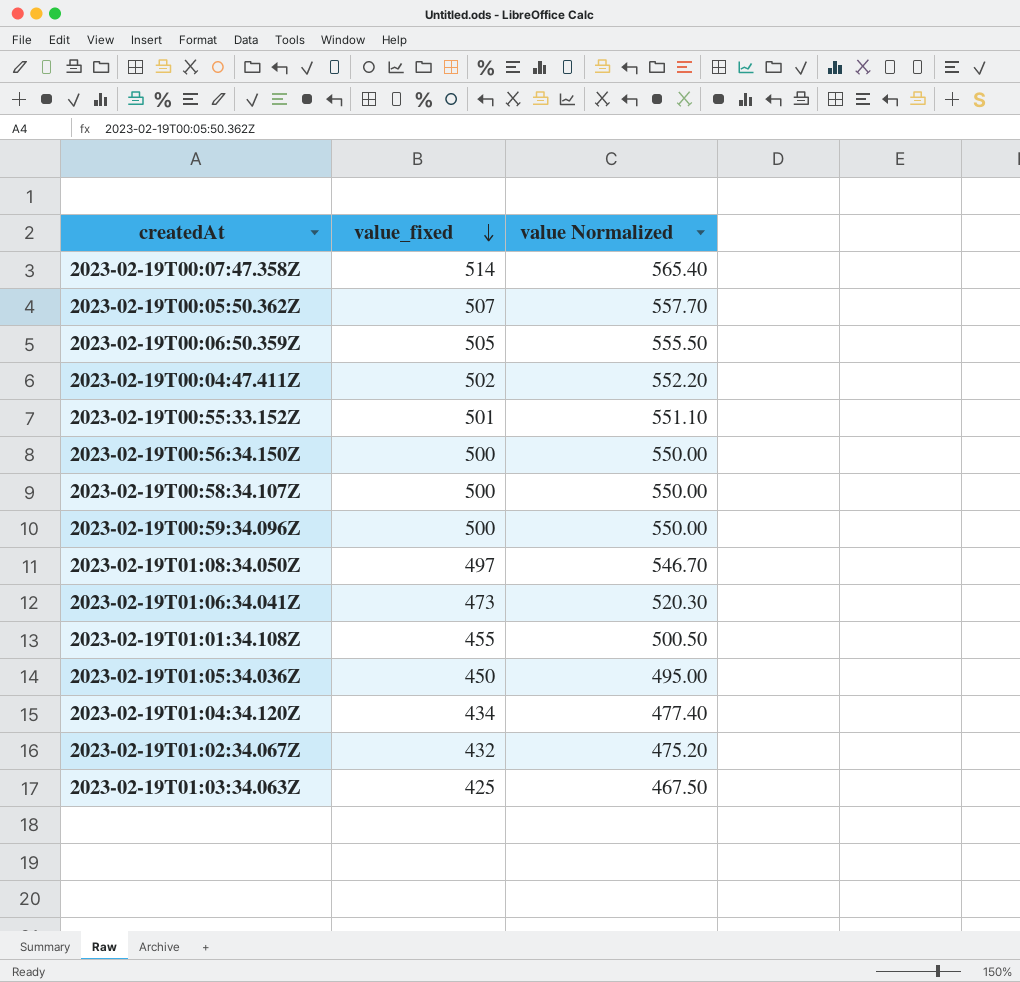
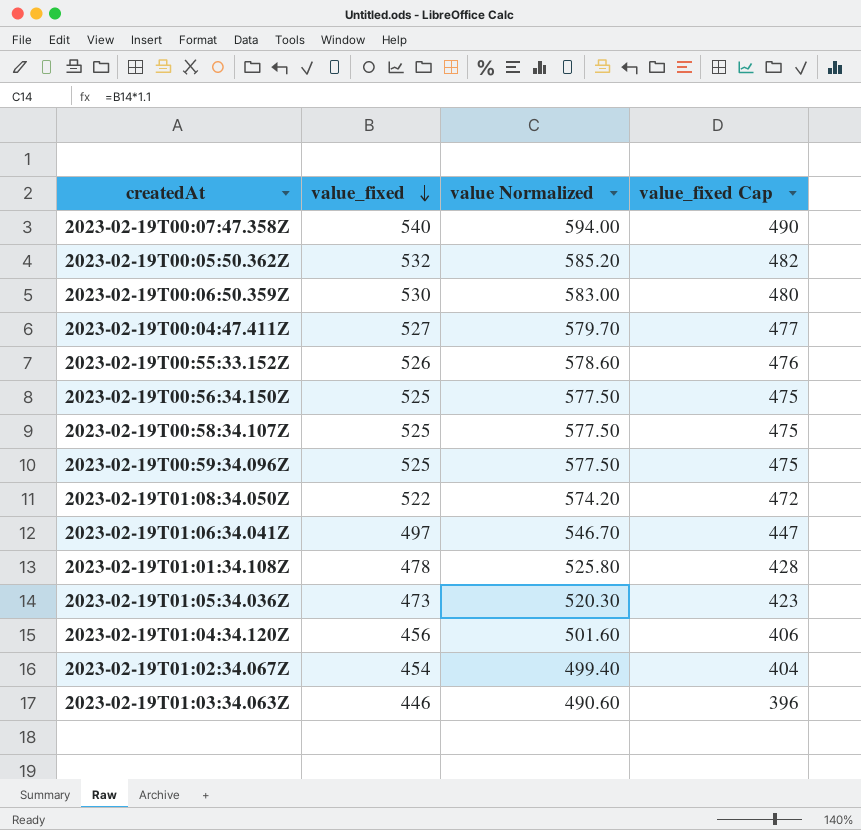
column value_fixed Cap | formula: none -> [value_fixed] - 50
2023-02-19T00:07:47.358Z | value_fixed: 514 -> 540
2023-02-19T00:07:47.358Z | value Normalized: 565.40 -> 594.00
2023-02-19T00:05:50.362Z | value_fixed: 507 -> 532
2023-02-19T00:05:50.362Z | value Normalized: 557.70 -> 585.20
2023-02-19T00:06:50.359Z | value_fixed: 505 -> 530
2023-02-19T00:06:50.359Z | value Normalized: 555.50 -> 583.00
2023-02-19T00:04:47.411Z | value_fixed: 502 -> 527
2023-02-19T00:04:47.411Z | value Normalized: 552.20 -> 579.70
2023-02-19T00:55:33.152Z | value_fixed: 501 -> 526
2023-02-19T00:55:33.152Z | value Normalized: 551.10 -> 578.60
2023-02-19T00:56:34.150Z | value_fixed: 500 -> 525
2023-02-19T00:56:34.150Z | value Normalized: 550.00 -> 577.50
2023-02-19T00:58:34.107Z | value_fixed: 500 -> 525
2023-02-19T00:58:34.107Z | value Normalized: 550.00 -> 577.50
2023-02-19T00:59:34.096Z | value_fixed: 500 -> 525
2023-02-19T00:59:34.096Z | value Normalized: 550.00 -> 577.50
2023-02-19T01:08:34.050Z | value_fixed: 497 -> 522
2023-02-19T01:08:34.050Z | value Normalized: 546.70 -> 574.20
2023-02-19T01:06:34.041Z | value_fixed: 473 -> 497
2023-02-19T01:06:34.041Z | value Normalized: 520.30 -> 546.70
2023-02-19T01:01:34.108Z | value_fixed: 455 -> 478
2023-02-19T01:01:34.108Z | value Normalized: 500.50 -> 525.80
2023-02-19T01:05:34.036Z | value_fixed: 450 -> 473
2023-02-19T01:05:34.036Z | value Normalized: 495.00 -> 520.30
2023-02-19T01:04:34.120Z | value_fixed: 434 -> 456
2023-02-19T01:04:34.120Z | value Normalized: 477.40 -> 501.60
2023-02-19T01:02:34.067Z | value_fixed: 432 -> 454
2023-02-19T01:02:34.067Z | value Normalized: 475.20 -> 499.40
2023-02-19T01:03:34.063Z | value_fixed: 425 -> 446
2023-02-19T01:03:34.063Z | value Normalized: 467.50 -> 490.60

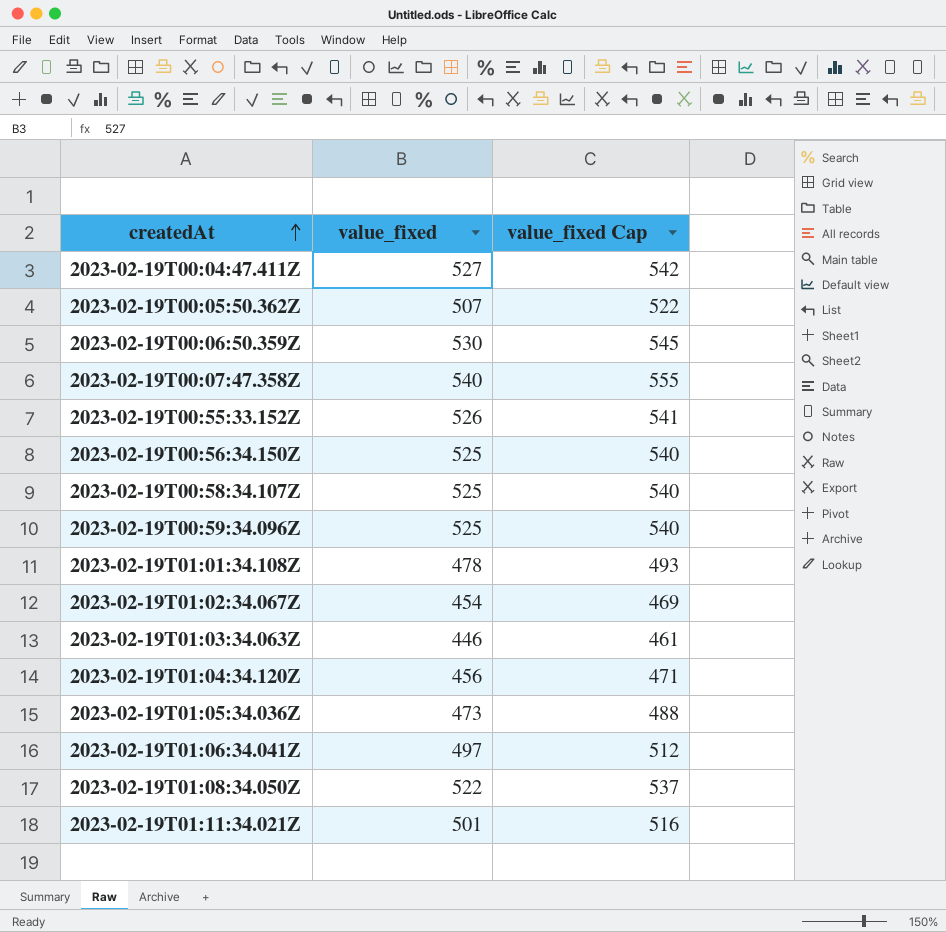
row order: value_fixed descending -> createdAt ascending
column value Normalized | formula: [value_fixed] * 1.1 -> none
column value_fixed Cap | formula: [value_fixed] - 50 -> [value_fixed] + 15
2023-02-19T00:05:50.362Z | value_fixed: 532 -> 507
row 2023-02-19T01:11:34.021Z: none -> 501 | 516

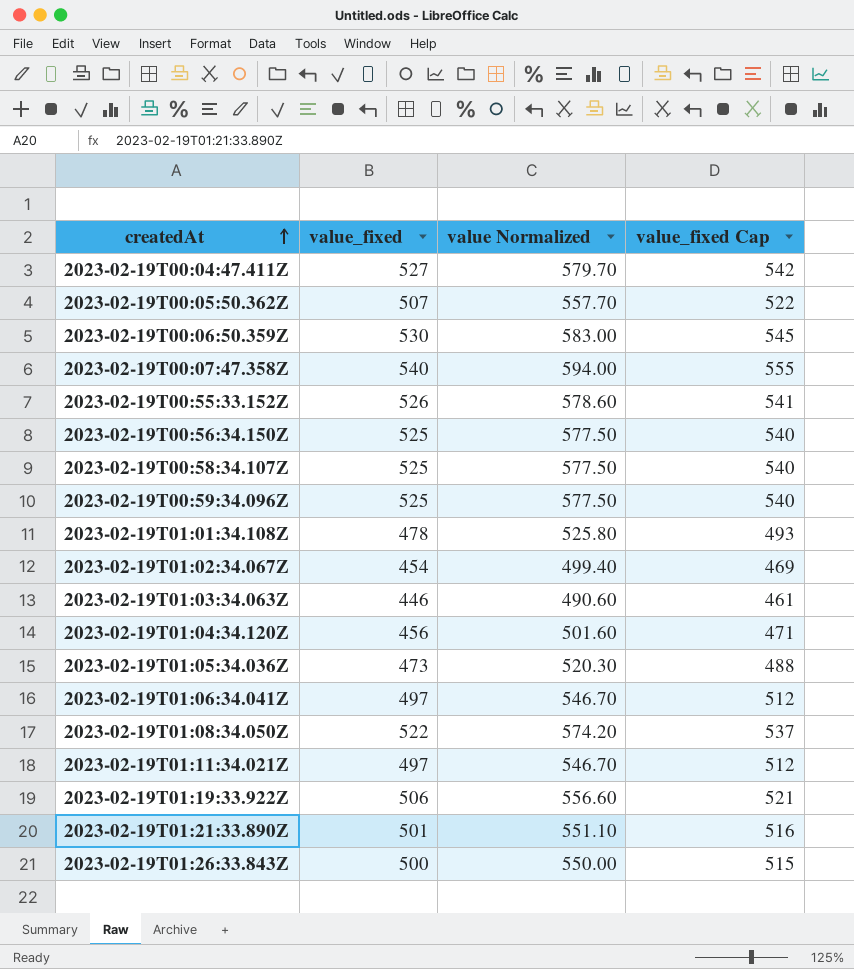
column value Normalized | formula: none -> [value_fixed] * 1.1
2023-02-19T01:11:34.021Z | value_fixed: 501 -> 497
2023-02-19T01:11:34.021Z | value_fixed Cap: 516 -> 512
row 2023-02-19T01:19:33.922Z: none -> 506 | 556.60 | 521
row 2023-02-19T01:21:33.890Z: none -> 501 | 551.10 | 516
row 2023-02-19T01:26:33.843Z: none -> 500 | 550.00 | 515

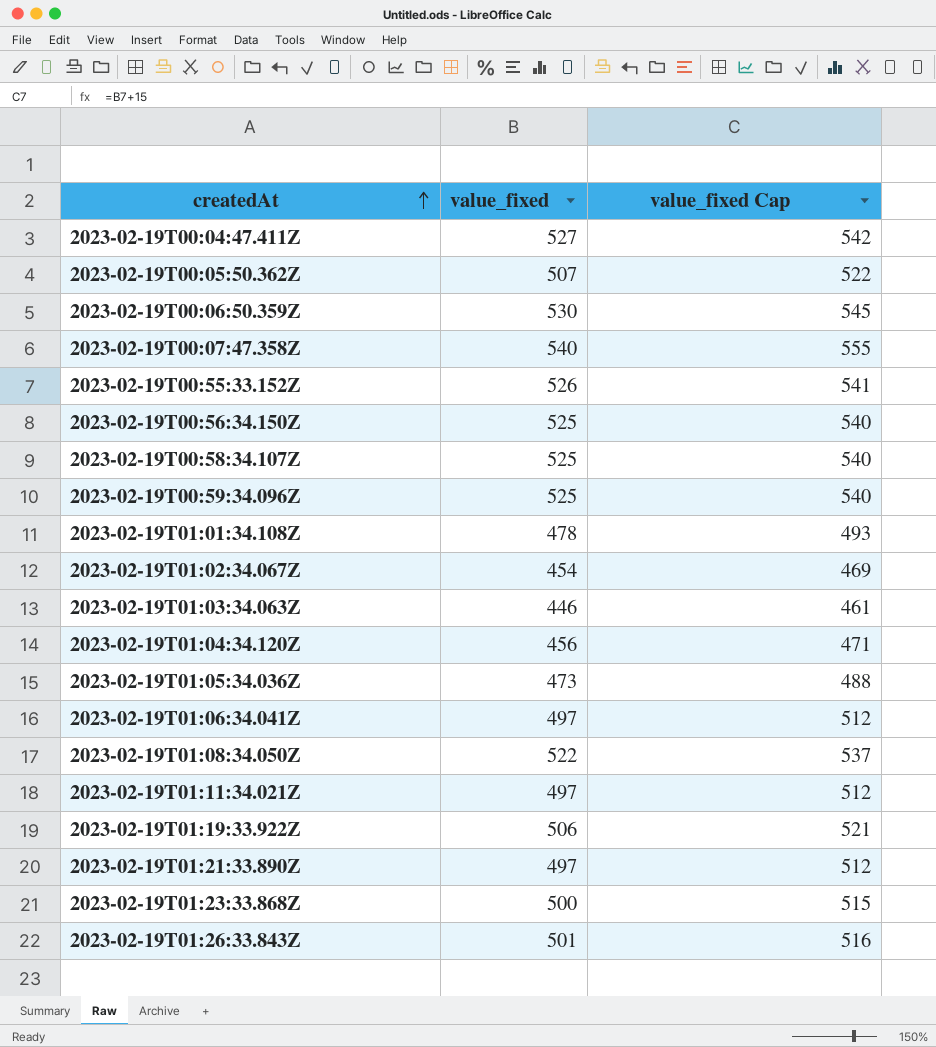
column value Normalized | formula: [value_fixed] * 1.1 -> none
2023-02-19T01:21:33.890Z | value_fixed: 501 -> 497
2023-02-19T01:21:33.890Z | value_fixed Cap: 516 -> 512
row 2023-02-19T01:23:33.868Z: none -> 500 | 515
2023-02-19T01:26:33.843Z | value_fixed: 500 -> 501
2023-02-19T01:26:33.843Z | value_fixed Cap: 515 -> 516

